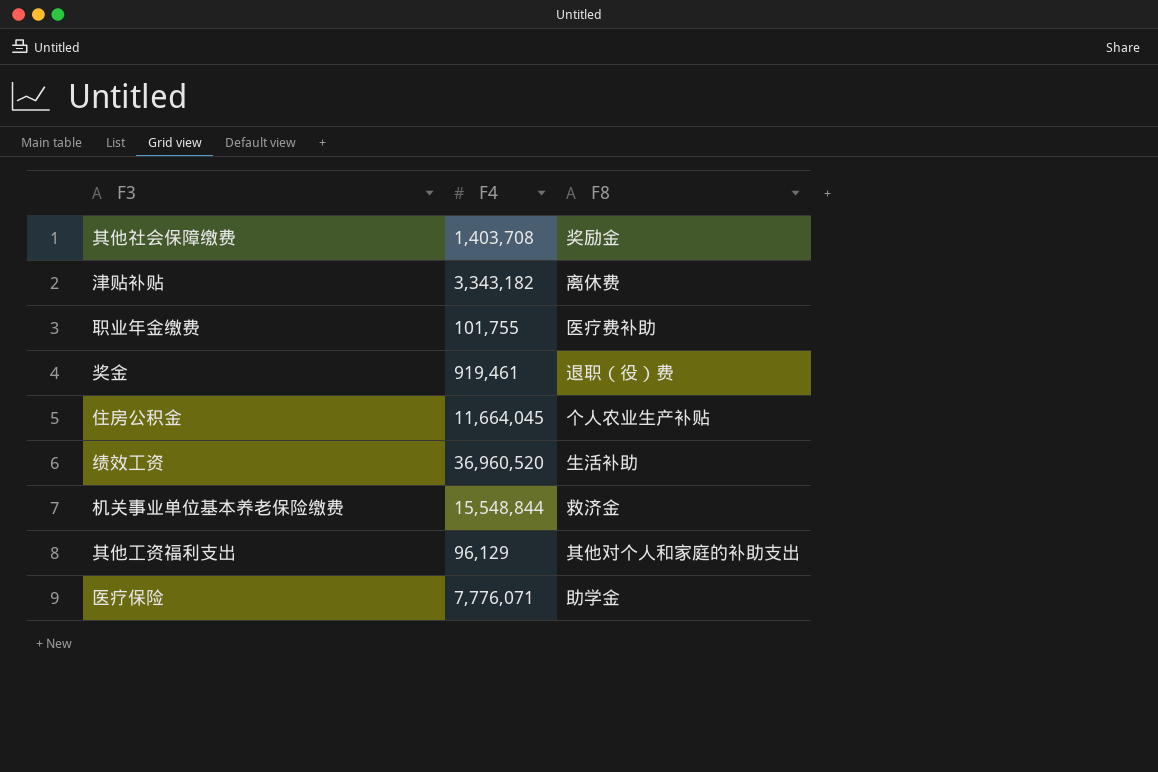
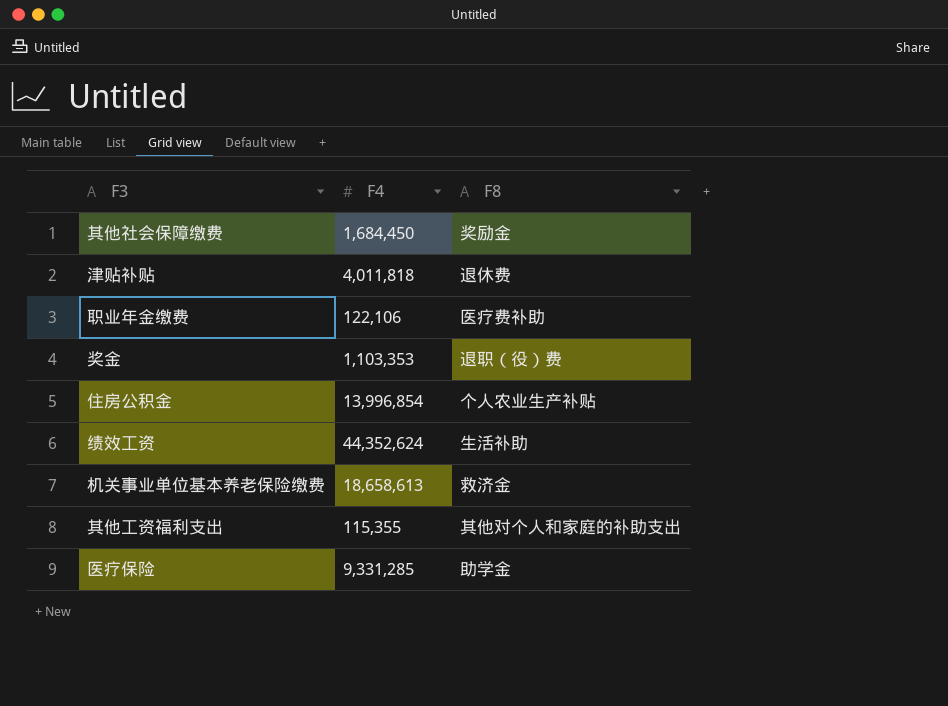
其他社会保障缴费 | F4: 1,403,708 -> 1,684,450
津贴补贴 | F4: 3,343,182 -> 4,011,818
津贴补贴 | F8: 离休费 -> 退休费
职业年金缴费 | F4: 101,755 -> 122,106
奖金 | F4: 919,461 -> 1,103,353
住房公积金 | F4: 11,664,045 -> 13,996,854
绩效工资 | F4: 36,960,520 -> 44,352,624
机关事业单位基本养老保险缴费 | F4: 15,548,844 -> 18,658,613
其他工资福利支出 | F4: 96,129 -> 115,355
医疗保险 | F4: 7,776,071 -> 9,331,285

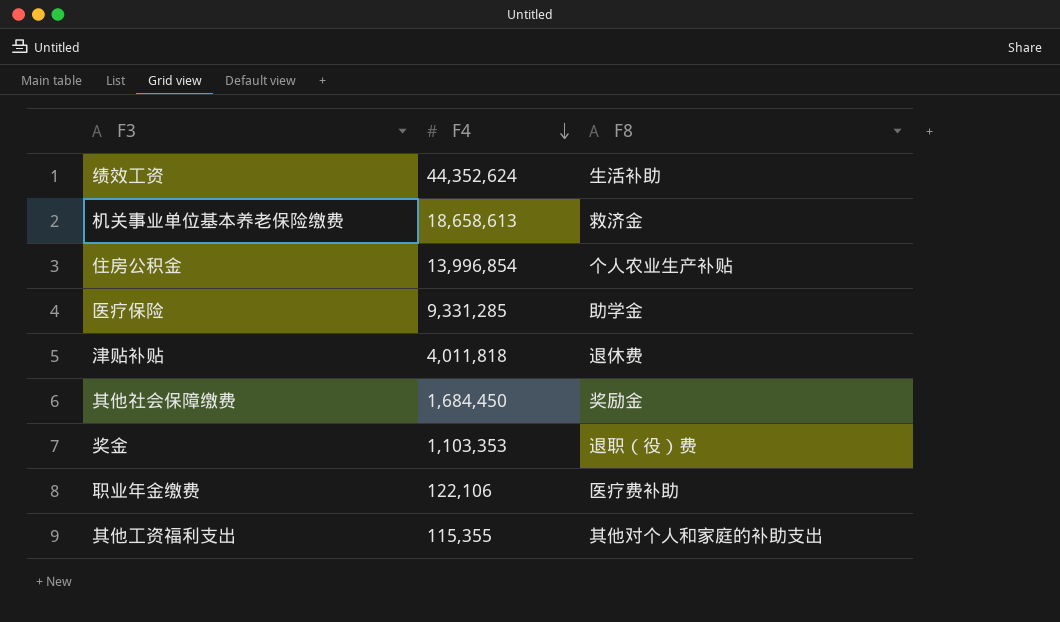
row order: none -> F4 descending

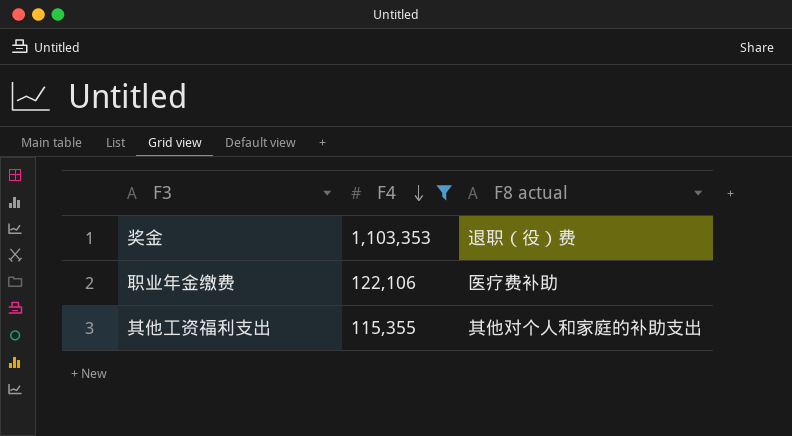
filter: none -> F4 <= 1,103,353
column name: F8 -> F8 actual

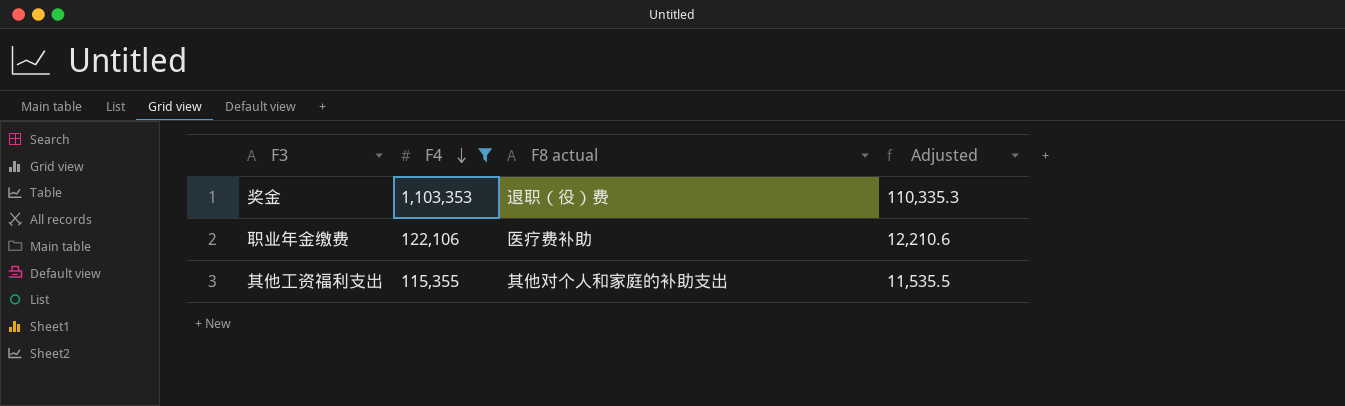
column Adjusted | formula: none -> [F4] * 0.1

